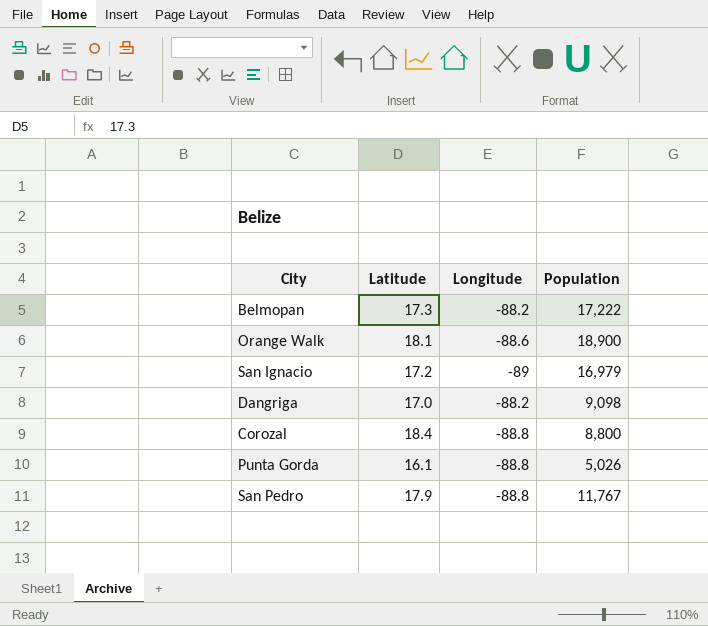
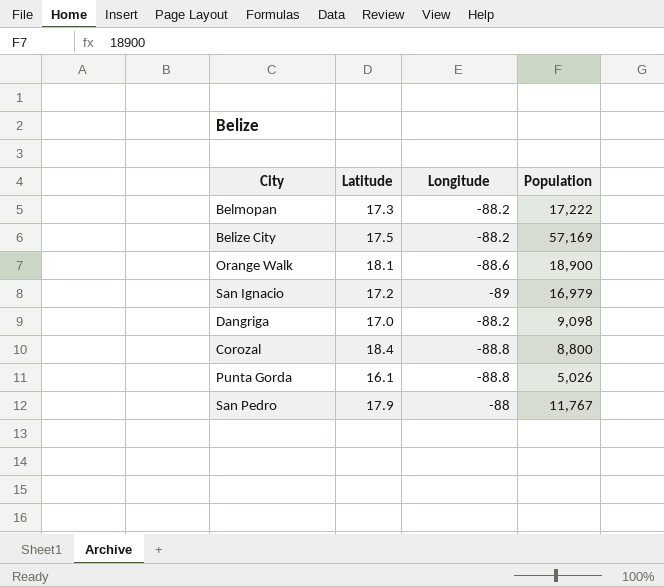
row Belize City: none -> 17.5 | -88.2 | 57,169
San Pedro | Longitude: -88.8 -> -88

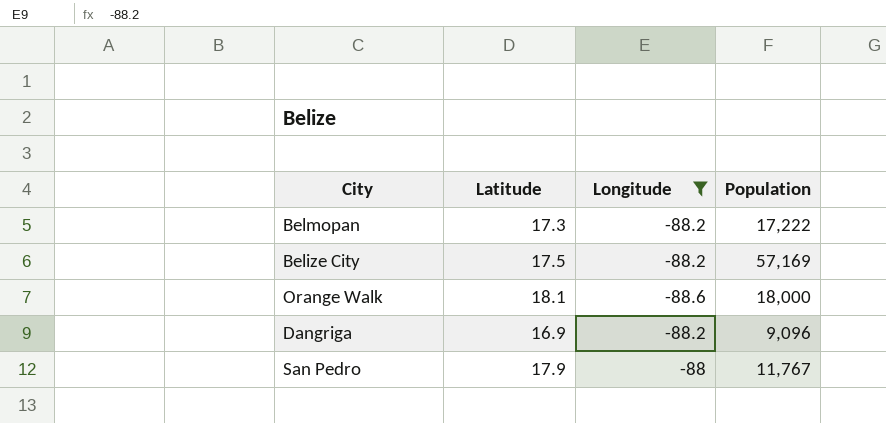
filter: none -> Longitude >= -88.6
Orange Walk | Population: 18,900 -> 18,000
Dangriga | Latitude: 17.0 -> 16.9
Dangriga | Population: 9,098 -> 9,096

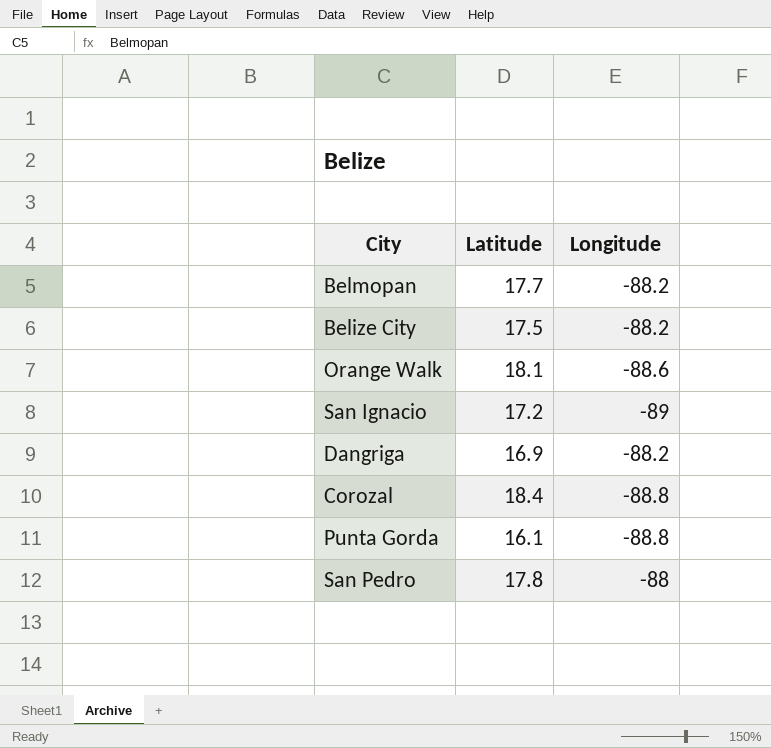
filter: Longitude >= -88.6 -> none
column Population | position: 4 -> none
Belmopan | Latitude: 17.3 -> 17.7
San Pedro | Latitude: 17.9 -> 17.8

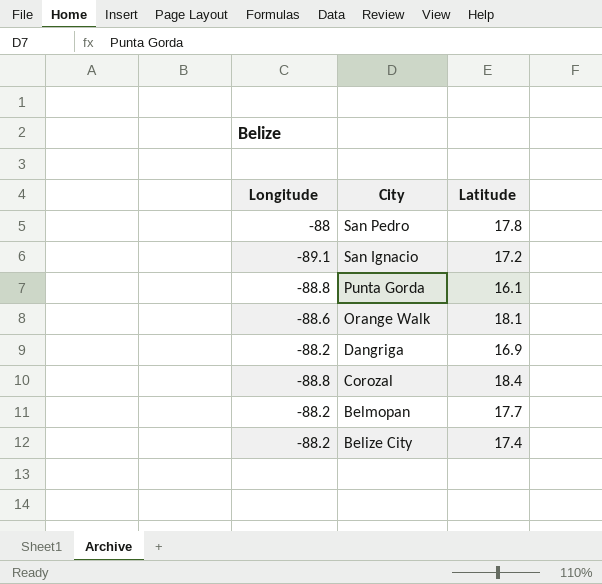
row order: none -> City descending
column Longitude | position: 3 -> 1
San Ignacio | Longitude: -89 -> -89.1
Belize City | Latitude: 17.5 -> 17.4

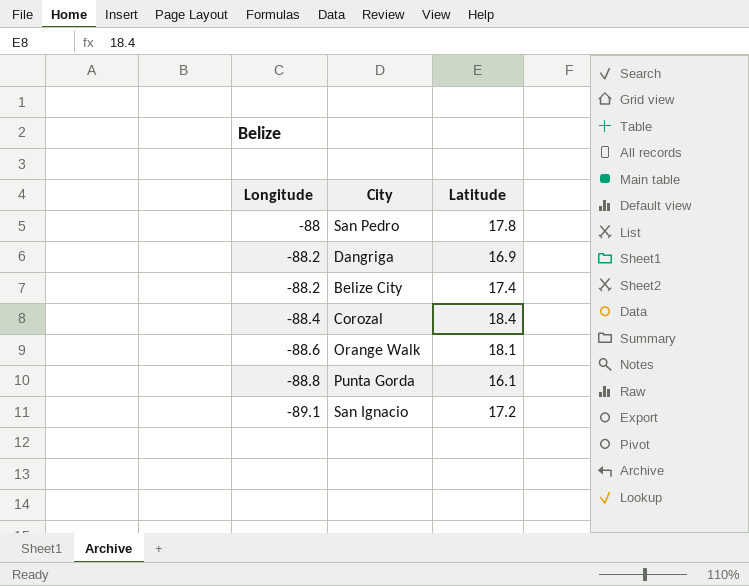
row order: City descending -> Longitude descending
row Belmopan: -88.2 | 17.7 -> none
Corozal | Longitude: -88.8 -> -88.4

